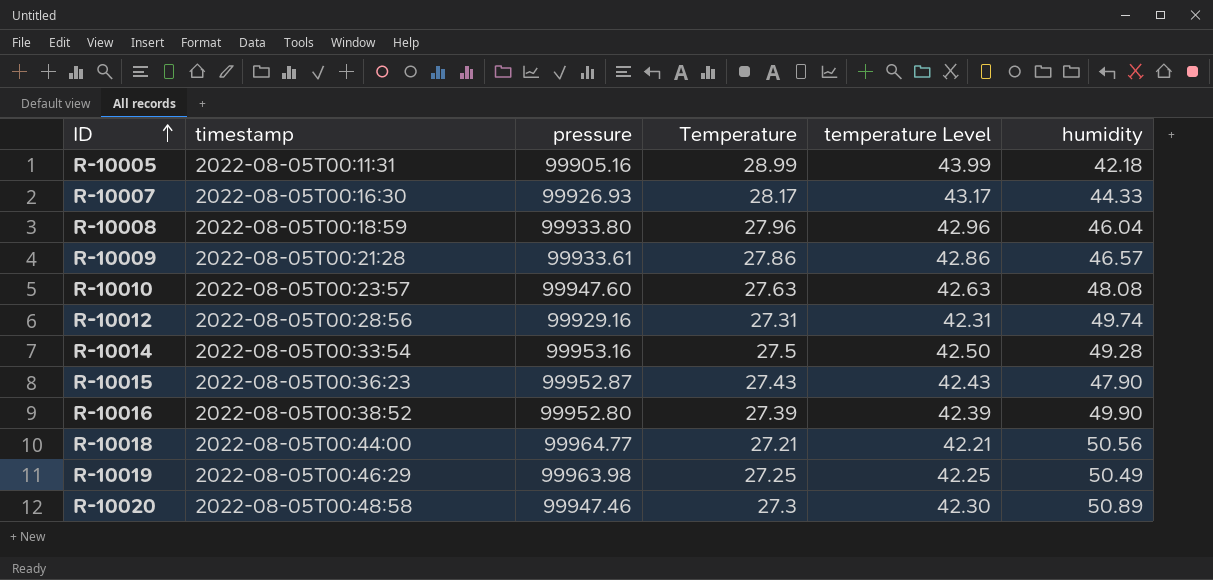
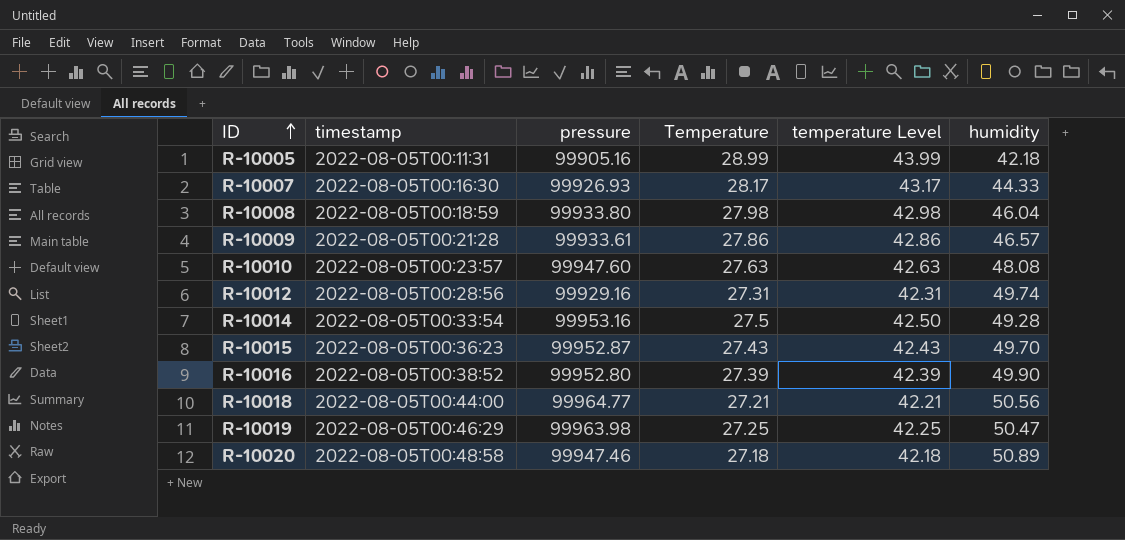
R-10008 | Temperature: 27.96 -> 27.98
R-10008 | temperature Level: 42.96 -> 42.98
R-10015 | humidity: 47.90 -> 49.70
R-10019 | humidity: 50.49 -> 50.47
R-10020 | Temperature: 27.3 -> 27.18
R-10020 | temperature Level: 42.30 -> 42.18

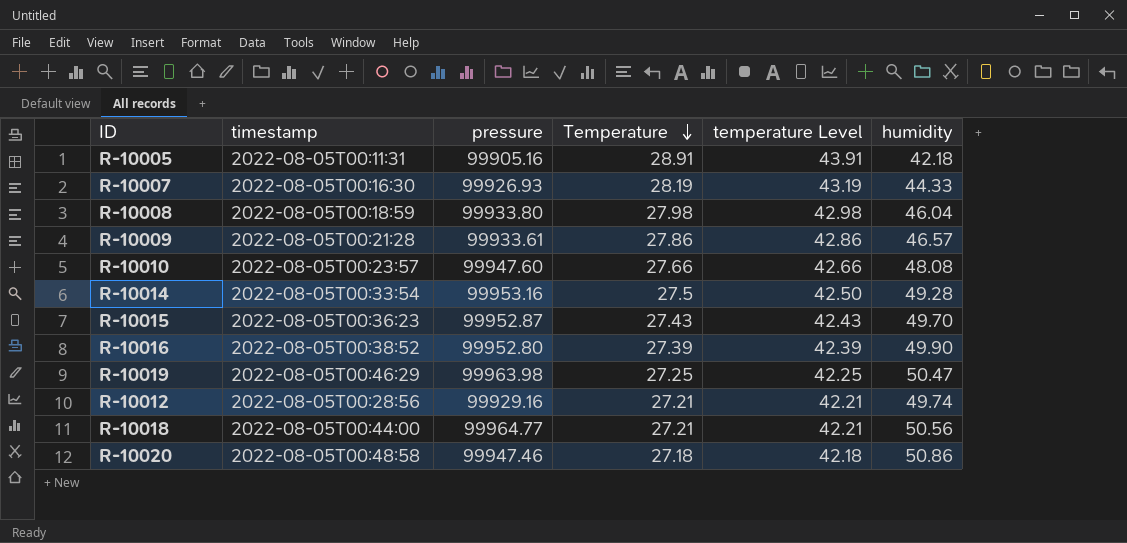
row order: ID ascending -> Temperature descending
R-10005 | Temperature: 28.99 -> 28.91
R-10005 | temperature Level: 43.99 -> 43.91
R-10007 | Temperature: 28.17 -> 28.19
R-10007 | temperature Level: 43.17 -> 43.19
R-10010 | Temperature: 27.63 -> 27.66
R-10010 | temperature Level: 42.63 -> 42.66
R-10012 | Temperature: 27.31 -> 27.21
R-10012 | temperature Level: 42.31 -> 42.21
R-10020 | humidity: 50.89 -> 50.86

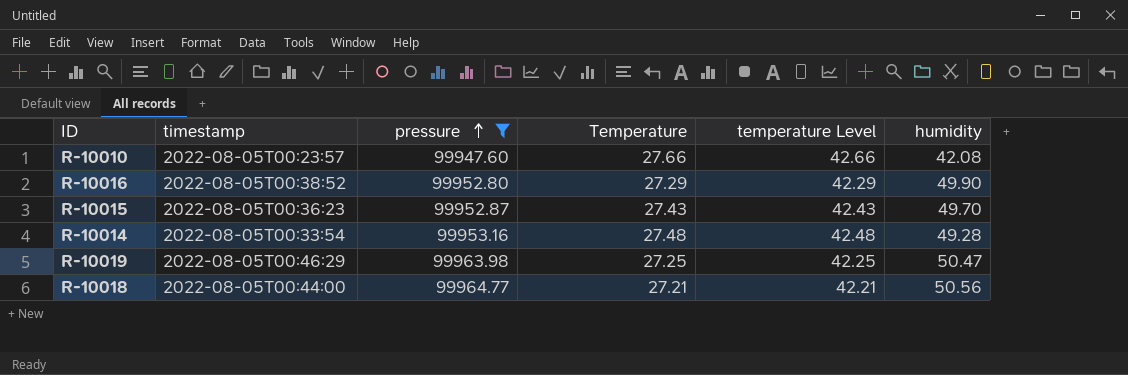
filter: none -> pressure >= 99947.60
row order: Temperature descending -> pressure ascending
R-10010 | humidity: 48.08 -> 42.08
R-10016 | Temperature: 27.39 -> 27.29
R-10016 | temperature Level: 42.39 -> 42.29
R-10014 | Temperature: 27.5 -> 27.48
R-10014 | temperature Level: 42.50 -> 42.48

